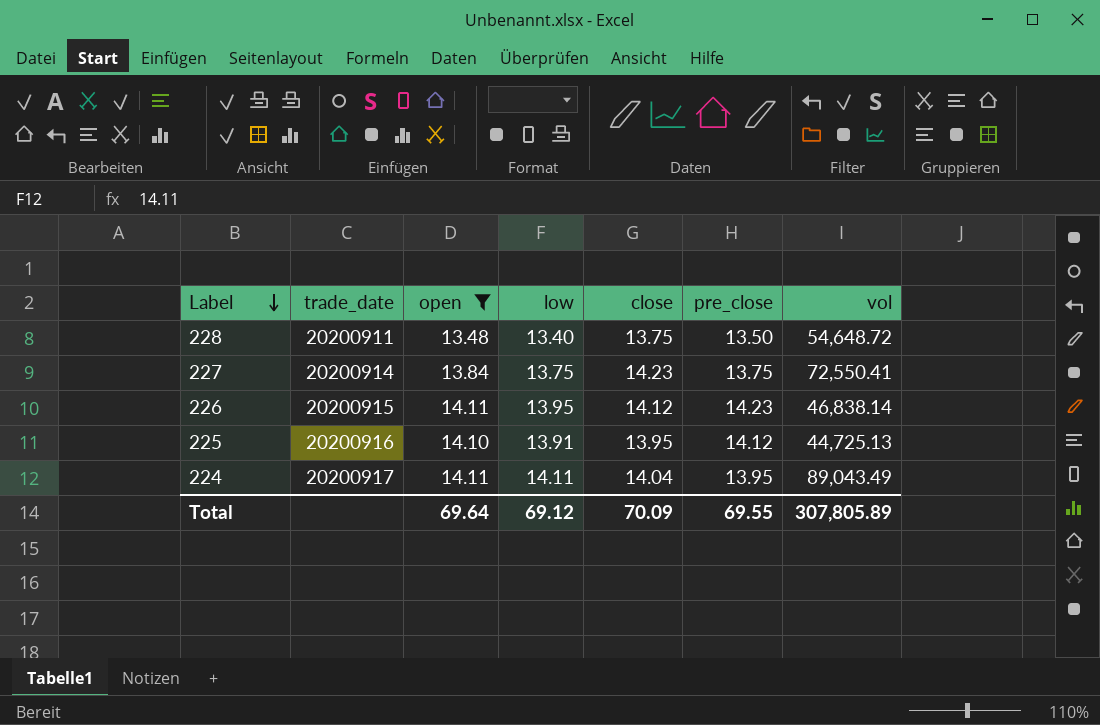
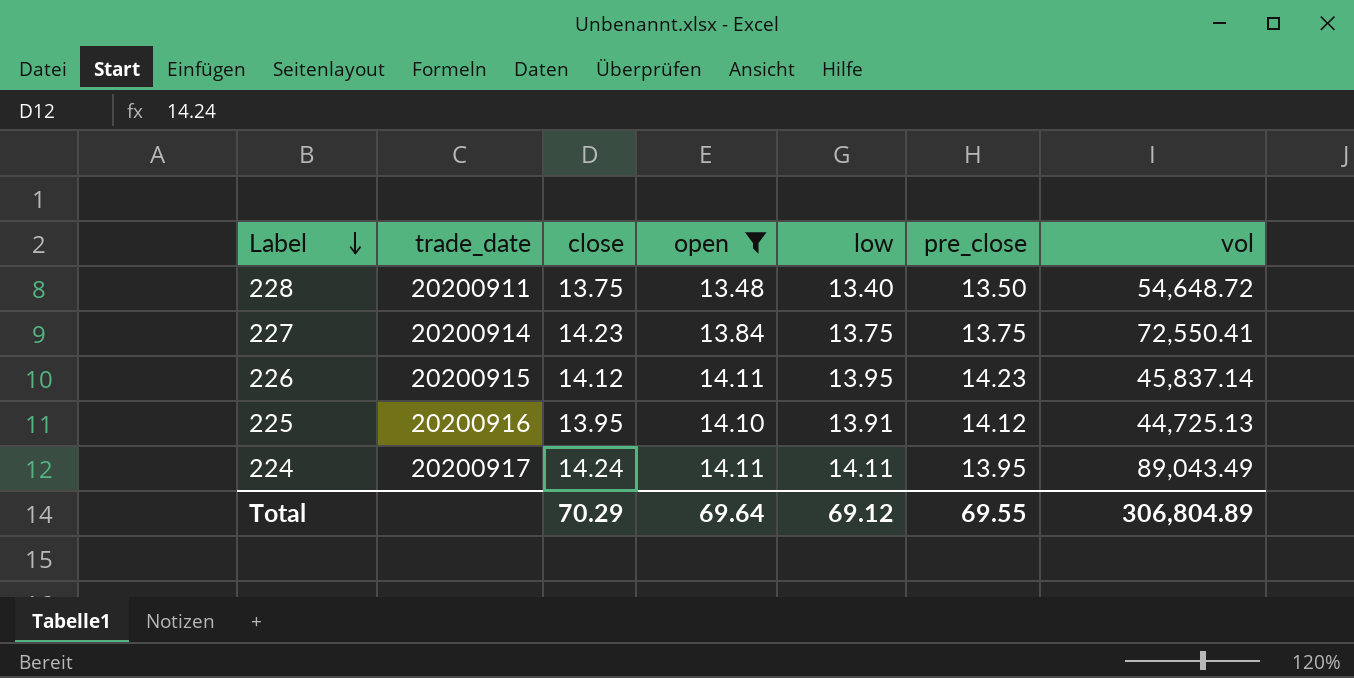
column close | position: 5 -> 3
226 | vol: 46,838.14 -> 45,837.14
224 | close: 14.04 -> 14.24
Total | close: 70.09 -> 70.29
Total | vol: 307,805.89 -> 306,804.89

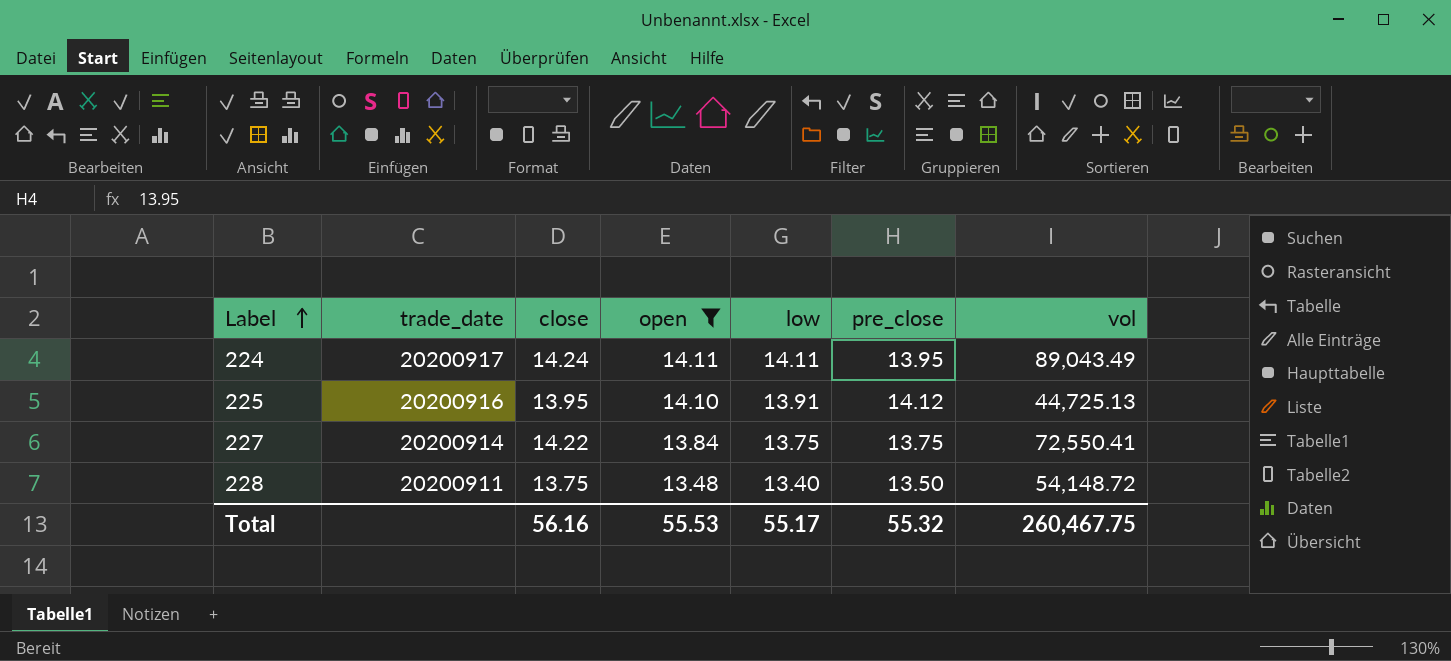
row order: Label descending -> Label ascending
row 226: 20200915 | 14.12 | 14.11 | 13.95 | 14.23 | 45,837.14 -> none
227 | close: 14.23 -> 14.22
228 | vol: 54,648.72 -> 54,148.72
Total | close: 70.29 -> 56.16
Total | open: 69.64 -> 55.53
Total | low: 69.12 -> 55.17
Total | pre_close: 69.55 -> 55.32
Total | vol: 306,804.89 -> 260,467.75

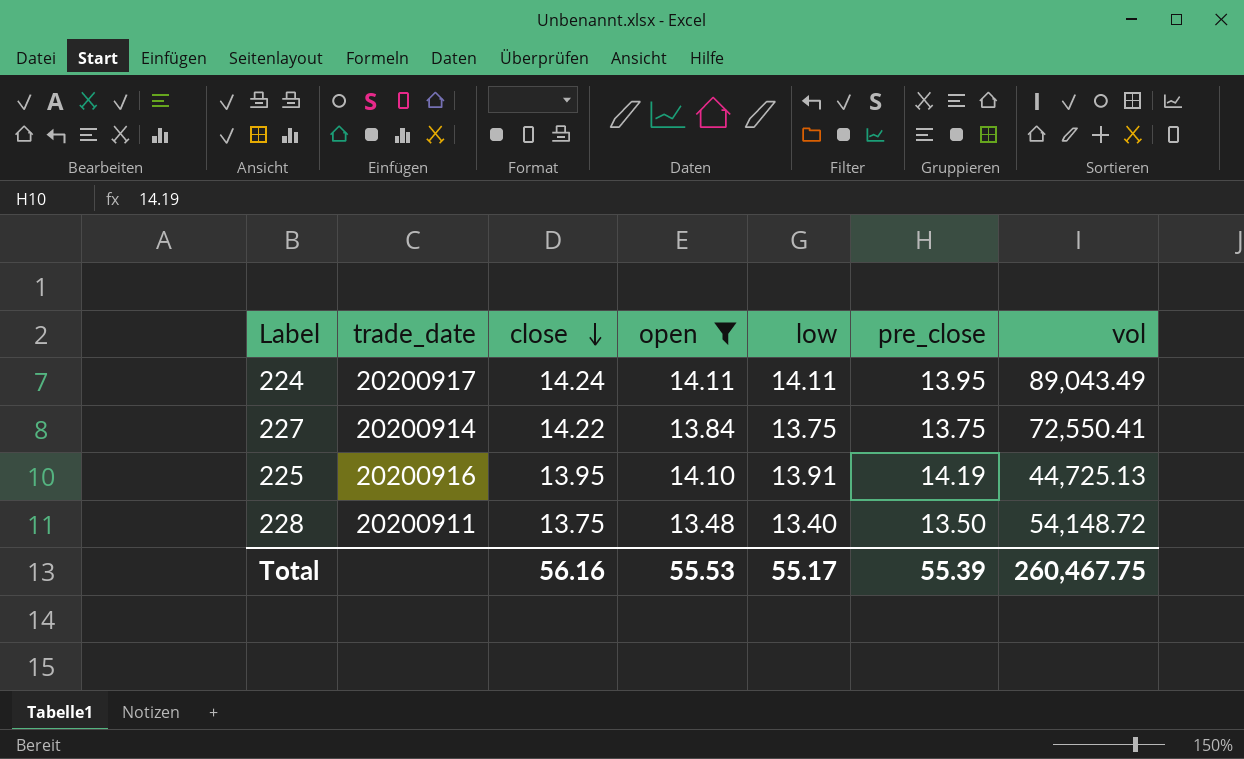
row order: Label ascending -> close descending
225 | pre_close: 14.12 -> 14.19
Total | pre_close: 55.32 -> 55.39

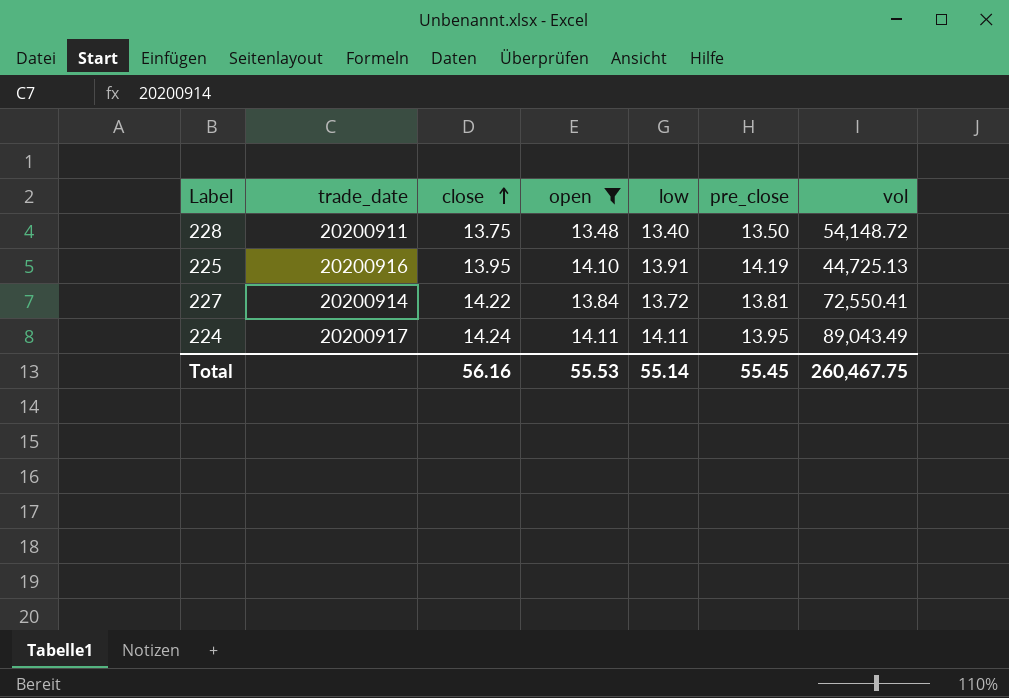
row order: close descending -> close ascending
227 | low: 13.75 -> 13.72
227 | pre_close: 13.75 -> 13.81
Total | low: 55.17 -> 55.14
Total | pre_close: 55.39 -> 55.45

